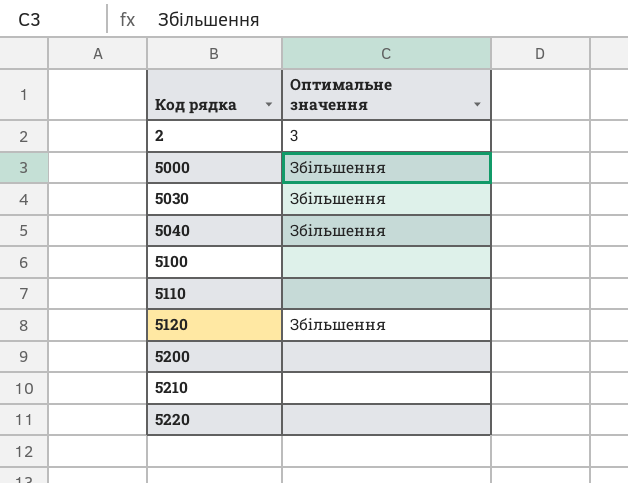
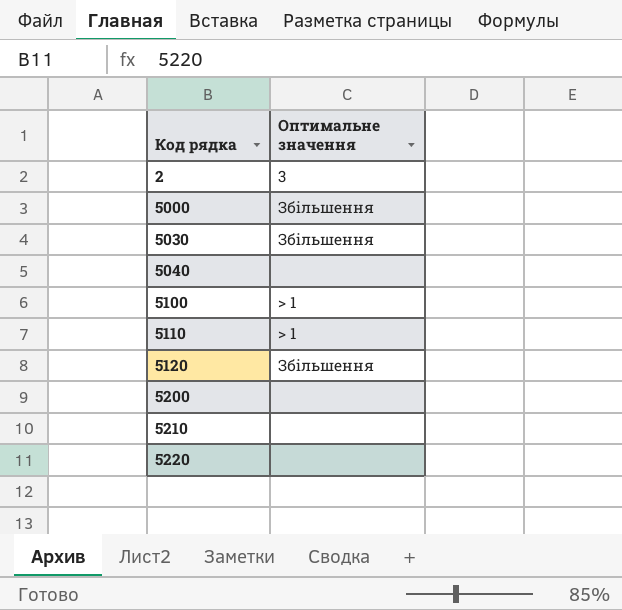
5040 | Оптимальне значення: Збільшення -> none
5100 | Оптимальне значення: none -> > 1
5110 | Оптимальне значення: none -> > 1

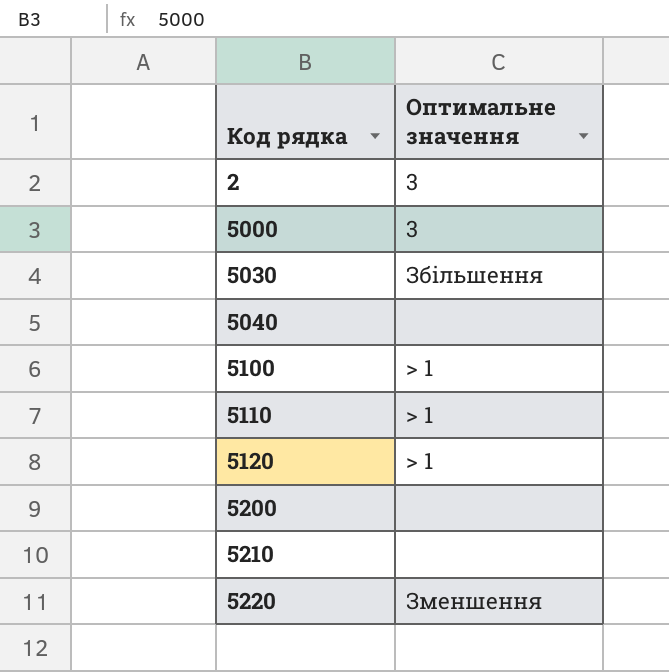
5000 | Оптимальне значення: Збільшення -> 3
5120 | Оптимальне значення: Збільшення -> > 1
5220 | Оптимальне значення: none -> Зменшення

